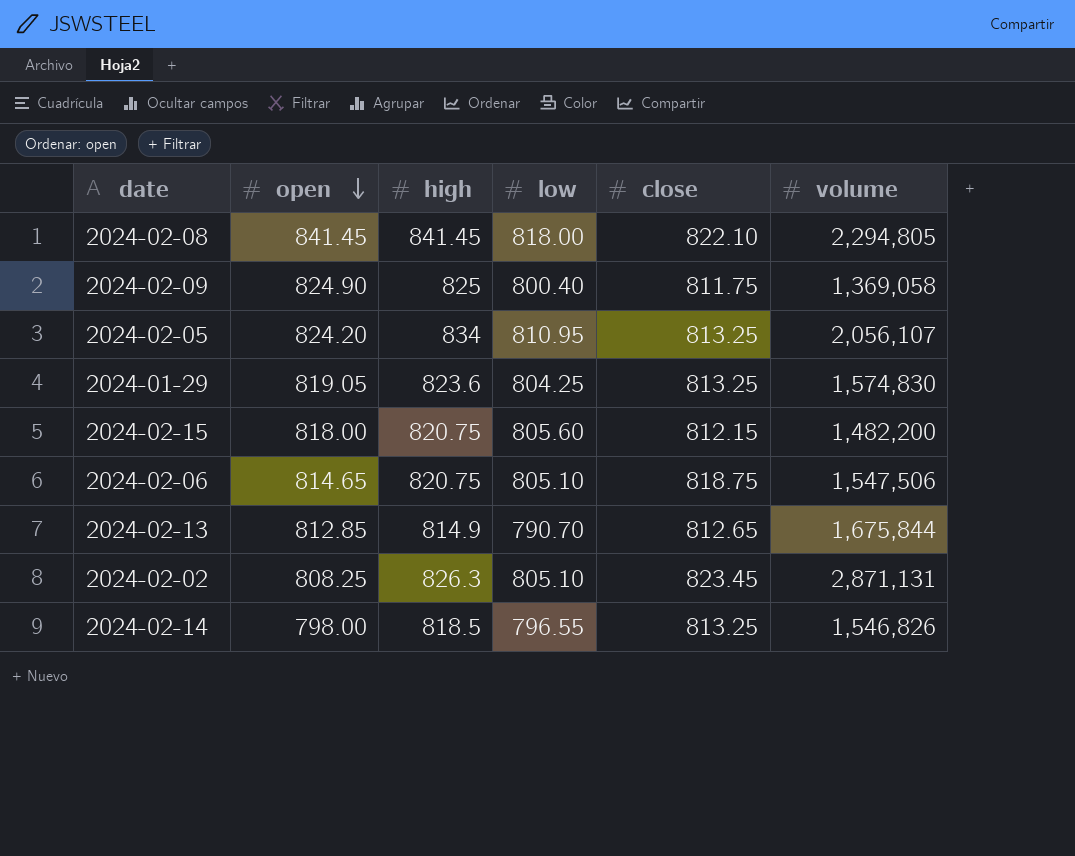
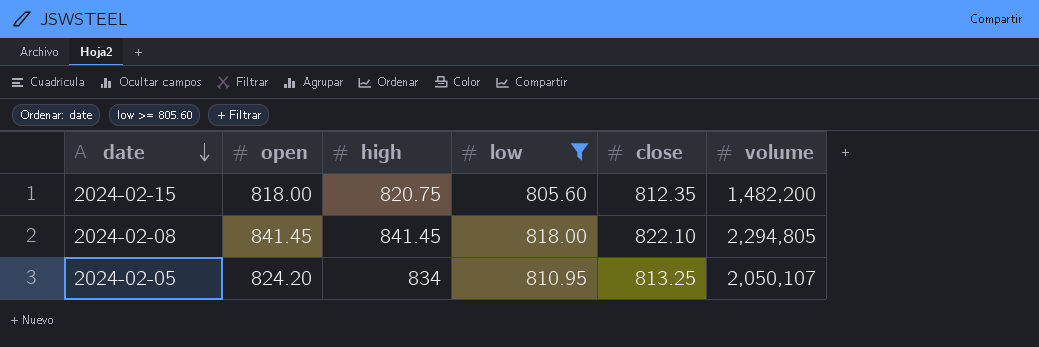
filter: none -> low >= 805.60
row order: open descending -> date descending
2024-02-15 | close: 812.15 -> 812.35
2024-02-05 | volume: 2,056,107 -> 2,050,107

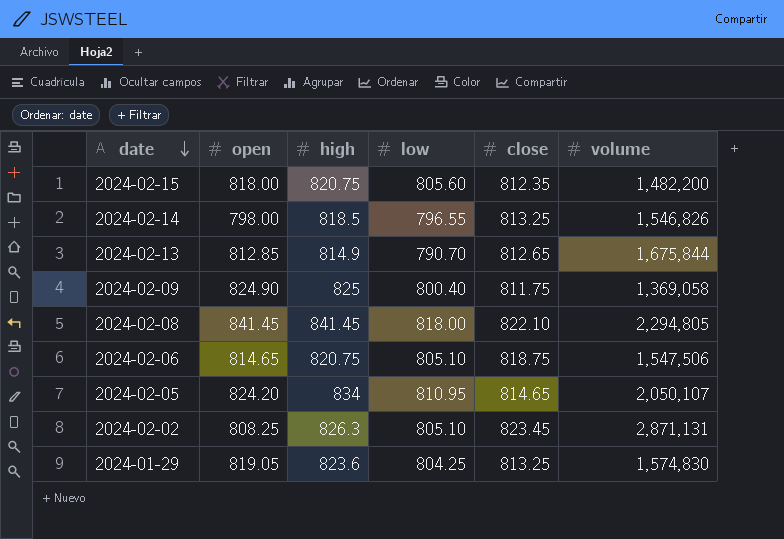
filter: low >= 805.60 -> none
2024-02-05 | close: 813.25 -> 814.65

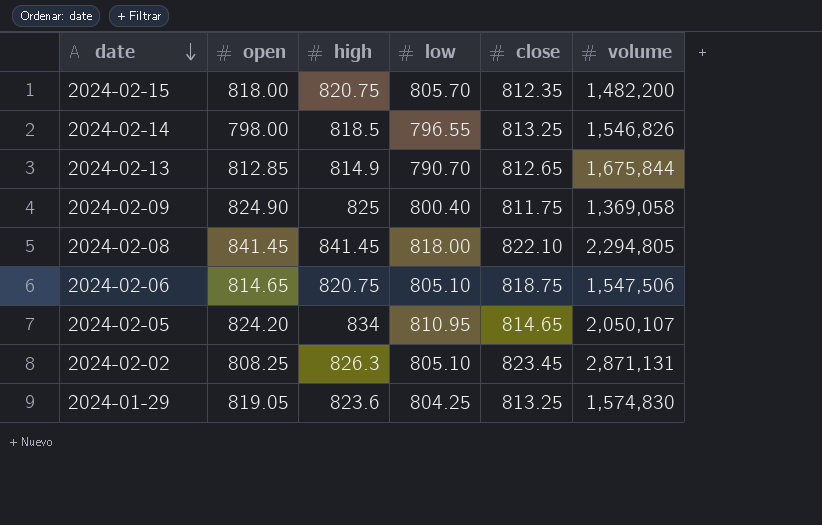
2024-02-15 | low: 805.60 -> 805.70

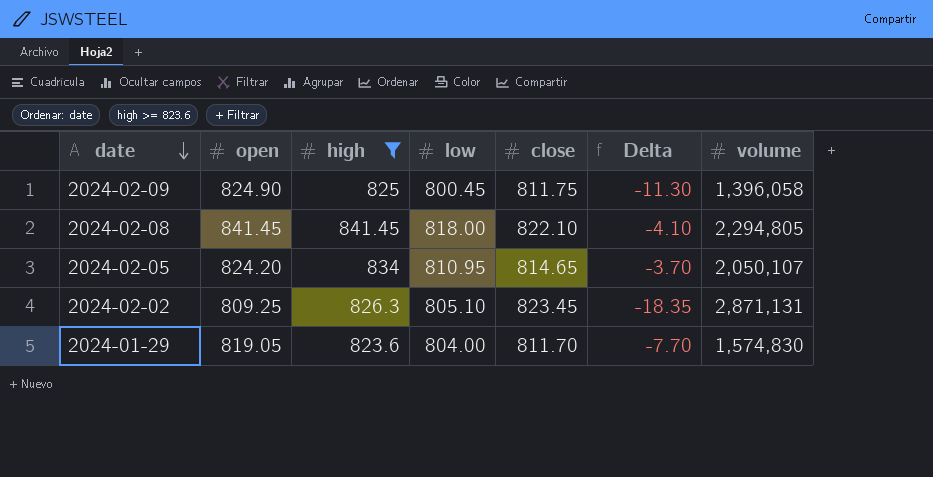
filter: none -> high >= 823.6
column Delta | formula: none -> [low] - [close]
2024-02-09 | low: 800.40 -> 800.45
2024-02-09 | volume: 1,369,058 -> 1,396,058
2024-02-02 | open: 808.25 -> 809.25
2024-01-29 | low: 804.25 -> 804.00
2024-01-29 | close: 813.25 -> 811.70

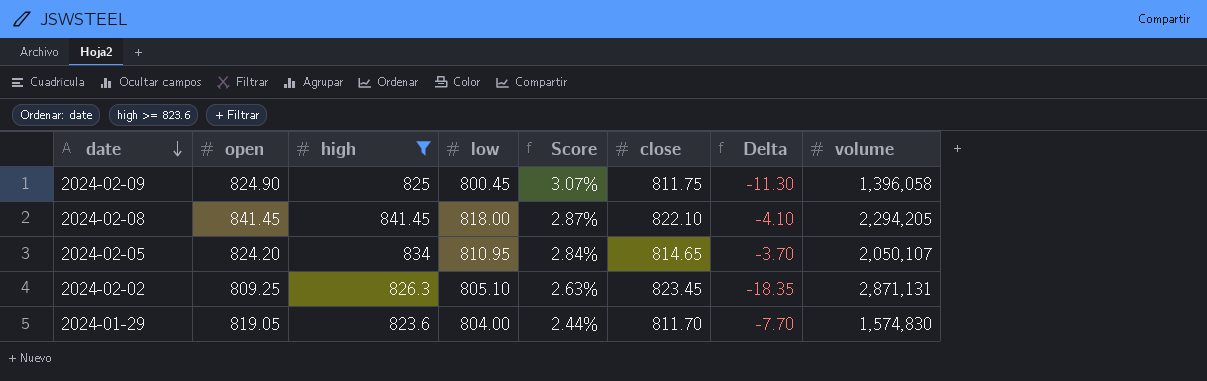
column Score | formula: none -> ([high] - [low]) / [low]
2024-02-08 | volume: 2,294,805 -> 2,294,205

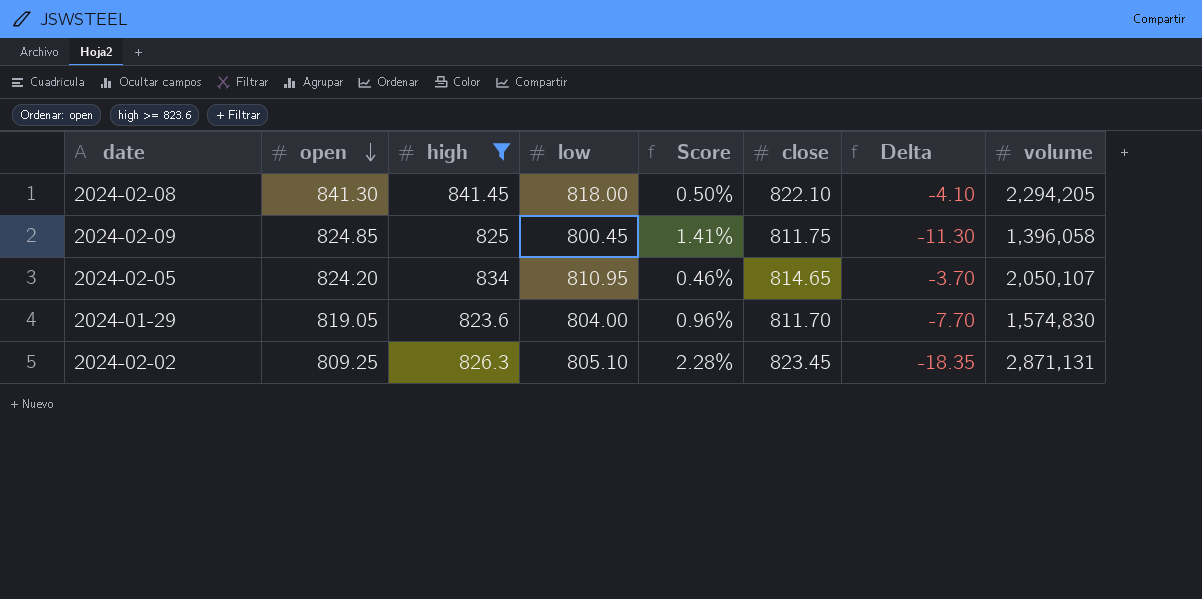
row order: date descending -> open descending
column Score | formula: ([high] - [low]) / [low] -> ([close] - [low]) / [low]
2024-02-08 | open: 841.45 -> 841.30
2024-02-09 | open: 824.90 -> 824.85

